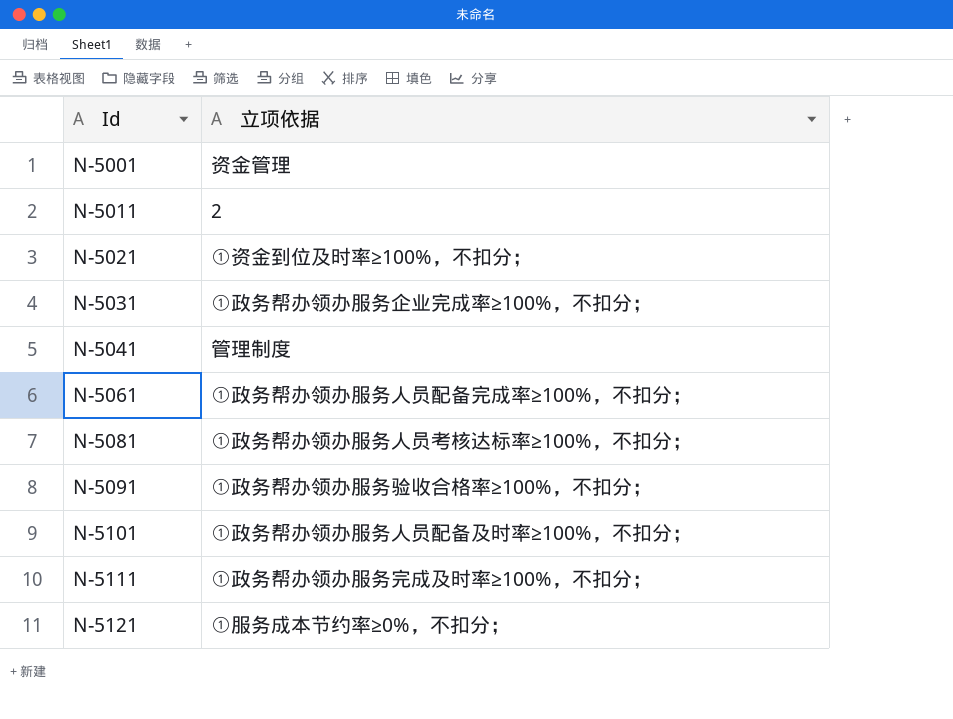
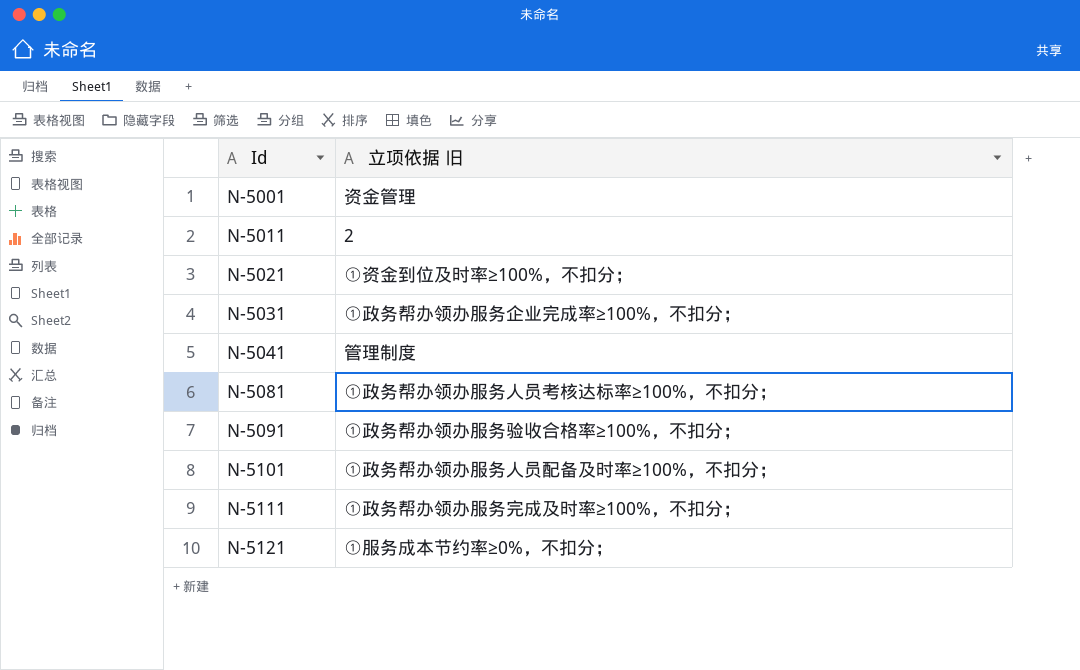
column name: 立项依据 -> 立项依据 旧
row N-5061: ①政务帮办领办服务人员配备完成率≥100%，不扣分； -> none

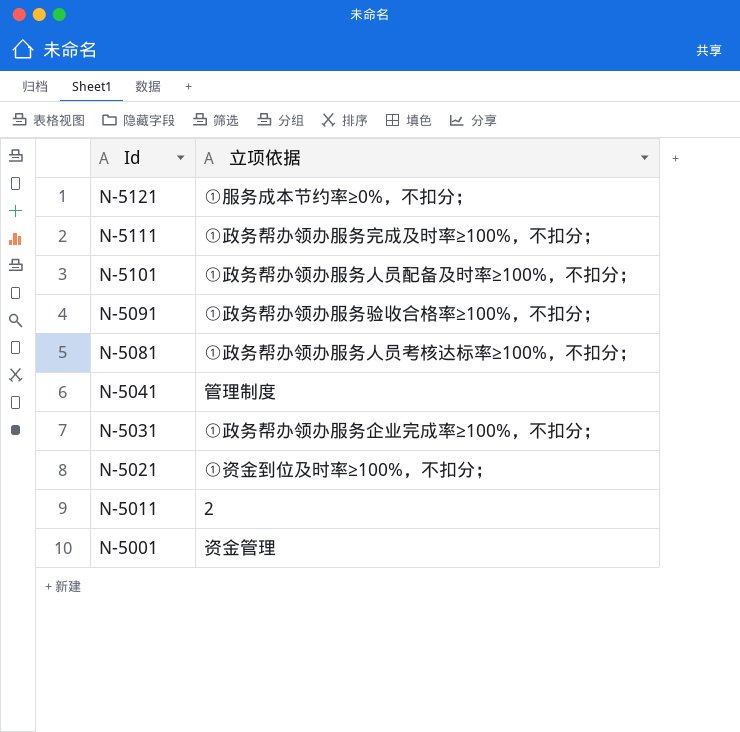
row order: Id ascending -> Id descending
column name: 立项依据 旧 -> 立项依据

